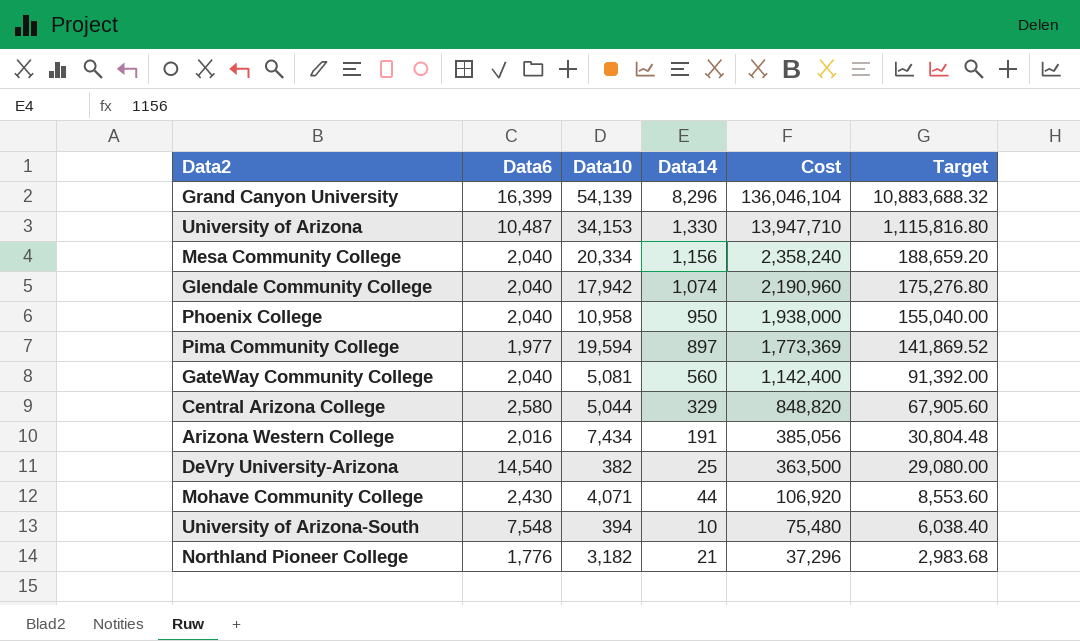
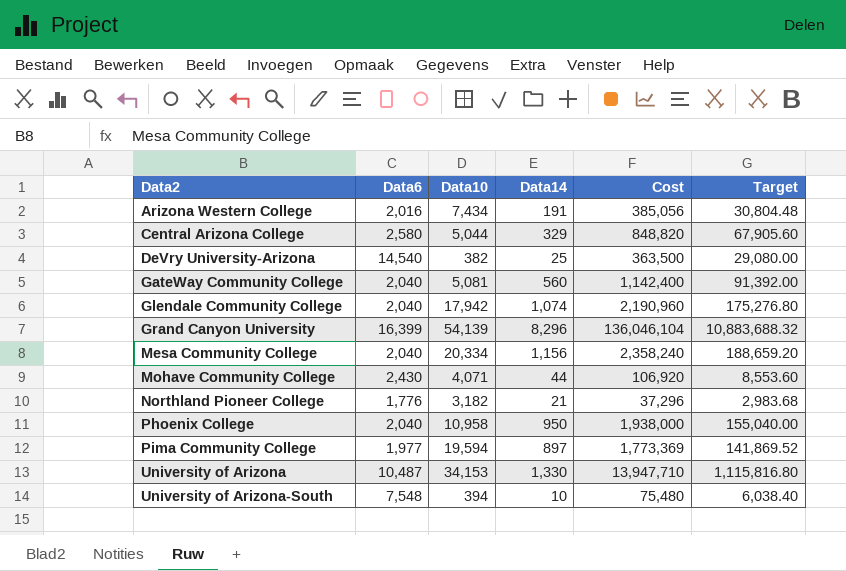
row order: Cost descending -> Data2 ascending

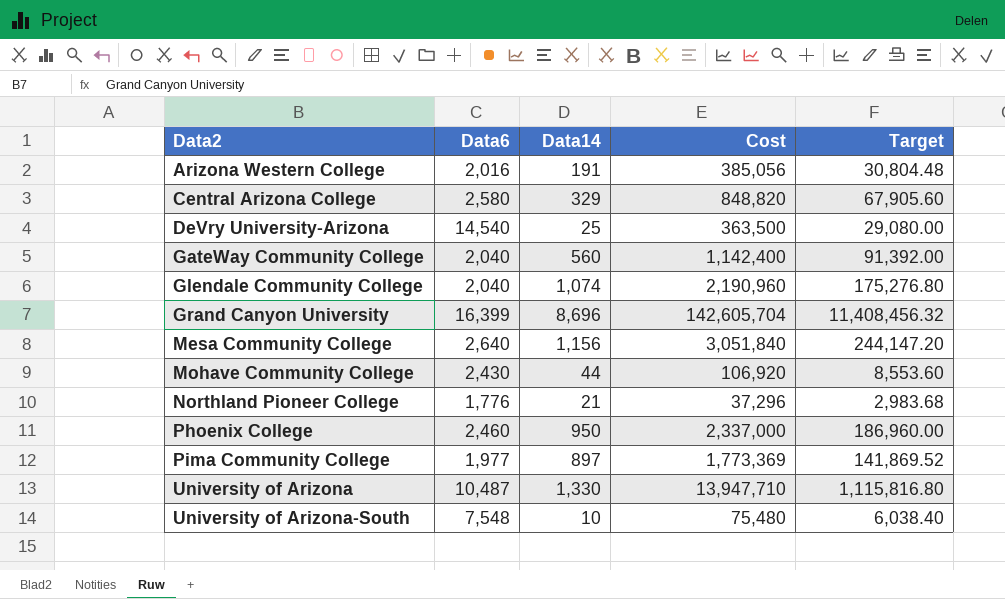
column Data10 | position: 3 -> none
Grand Canyon University | Data14: 8,296 -> 8,696
Grand Canyon University | Cost: 136,046,104 -> 142,605,704
Grand Canyon University | Target: 10,883,688.32 -> 11,408,456.32
Mesa Community College | Data6: 2,040 -> 2,640
Mesa Community College | Cost: 2,358,240 -> 3,051,840
Mesa Community College | Target: 188,659.20 -> 244,147.20
Phoenix College | Data6: 2,040 -> 2,460
Phoenix College | Cost: 1,938,000 -> 2,337,000
Phoenix College | Target: 155,040.00 -> 186,960.00

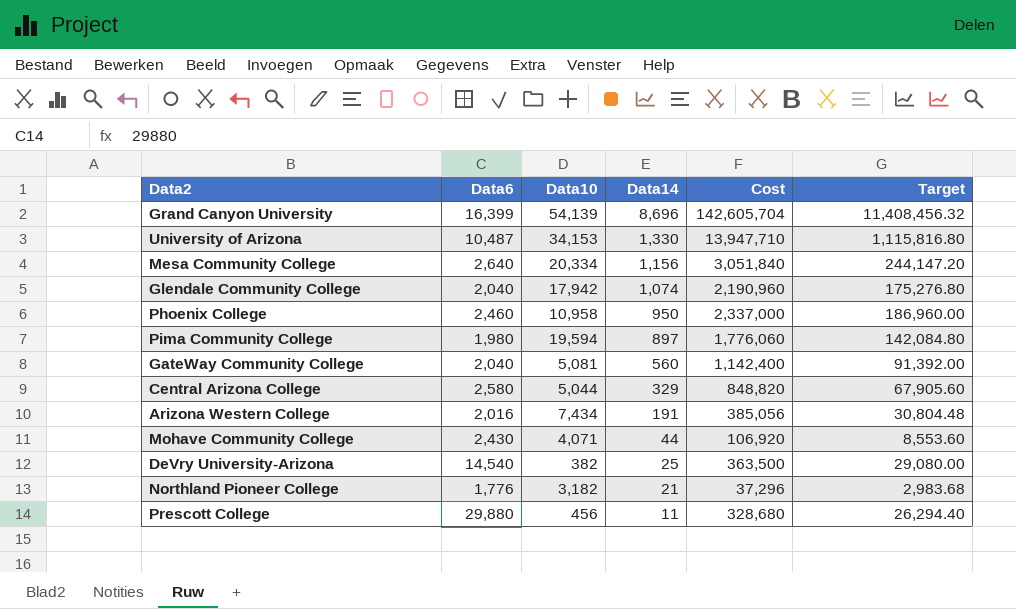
row order: Data2 ascending -> Data14 descending
column Data10 | position: none -> 3
row University of Arizona-South: 7,548 | 10 | 75,480 | 6,038.40 -> none
Pima Community College | Data6: 1,977 -> 1,980
Pima Community College | Cost: 1,773,369 -> 1,776,060
Pima Community College | Target: 141,869.52 -> 142,084.80
row Prescott College: none -> 29,880 | 456 | 11 | 328,680 | 26,294.40

